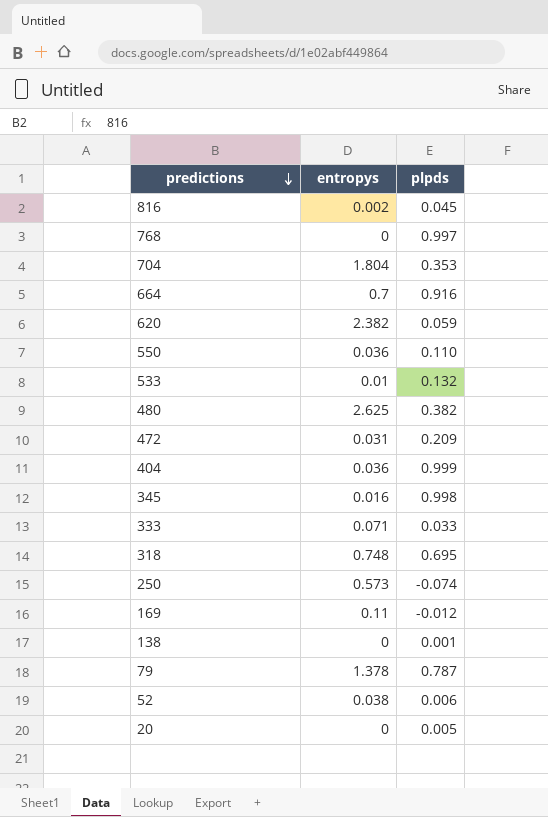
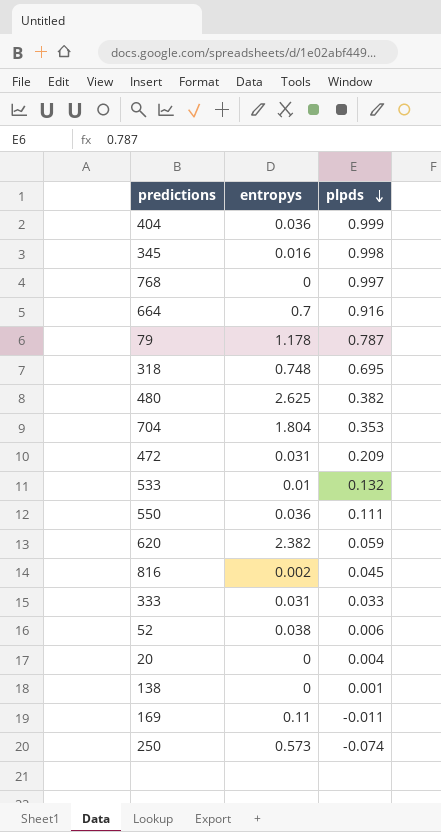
row order: predictions descending -> plpds descending
79 | entropys: 1.378 -> 1.178
550 | plpds: 0.110 -> 0.111
333 | entropys: 0.071 -> 0.031
20 | plpds: 0.005 -> 0.004
169 | plpds: -0.012 -> -0.011

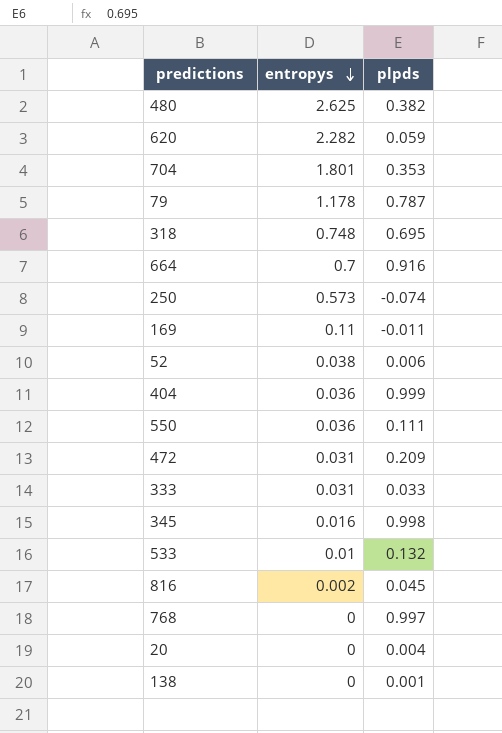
row order: plpds descending -> entropys descending
620 | entropys: 2.382 -> 2.282
704 | entropys: 1.804 -> 1.801

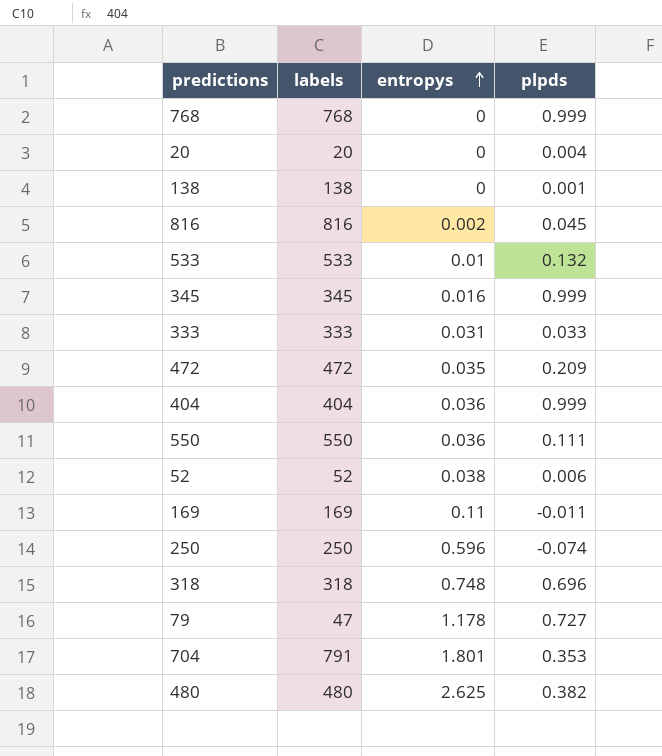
row order: entropys descending -> entropys ascending
column labels | position: none -> 2
row 620: 2.282 | 0.059 -> none
row 664: 0.7 | 0.916 -> none
768 | plpds: 0.997 -> 0.999
345 | plpds: 0.998 -> 0.999
472 | entropys: 0.031 -> 0.035
250 | entropys: 0.573 -> 0.596
318 | plpds: 0.695 -> 0.696
79 | plpds: 0.787 -> 0.727

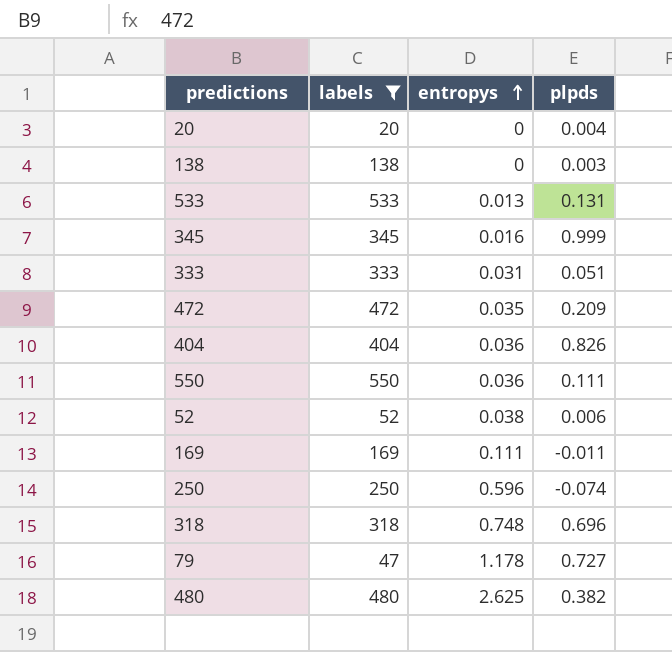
filter: none -> labels <= 550
138 | plpds: 0.001 -> 0.003
533 | entropys: 0.01 -> 0.013
533 | plpds: 0.132 -> 0.131
333 | plpds: 0.033 -> 0.051
404 | plpds: 0.999 -> 0.826
169 | entropys: 0.11 -> 0.111

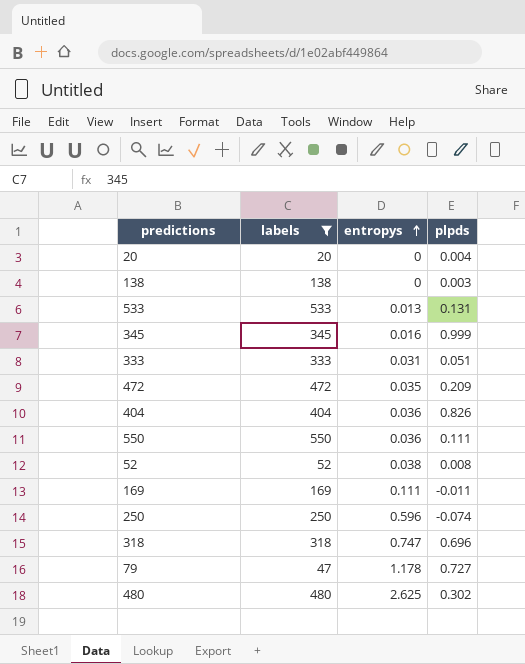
52 | plpds: 0.006 -> 0.008
318 | entropys: 0.748 -> 0.747
480 | plpds: 0.382 -> 0.302

